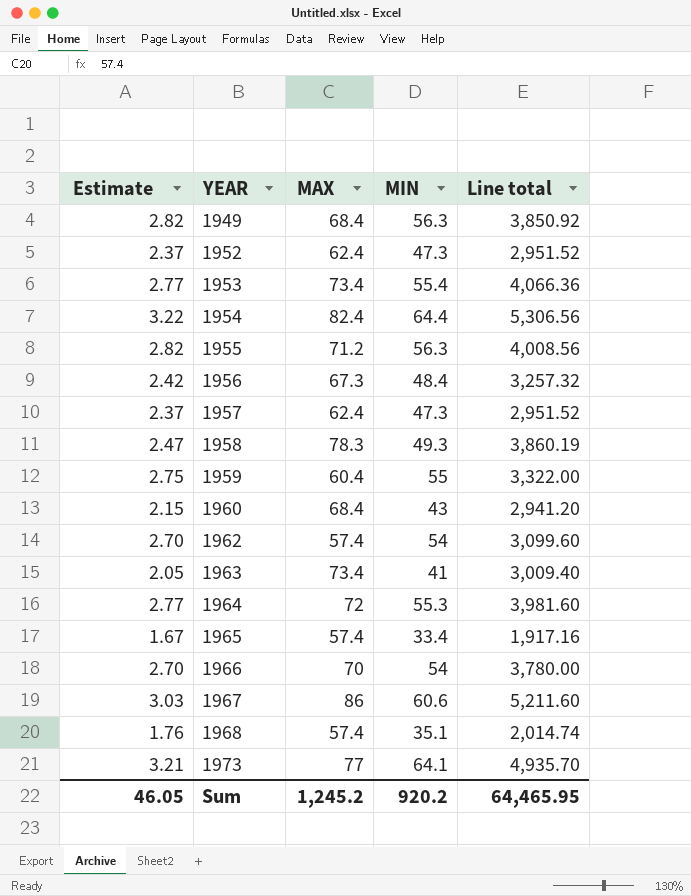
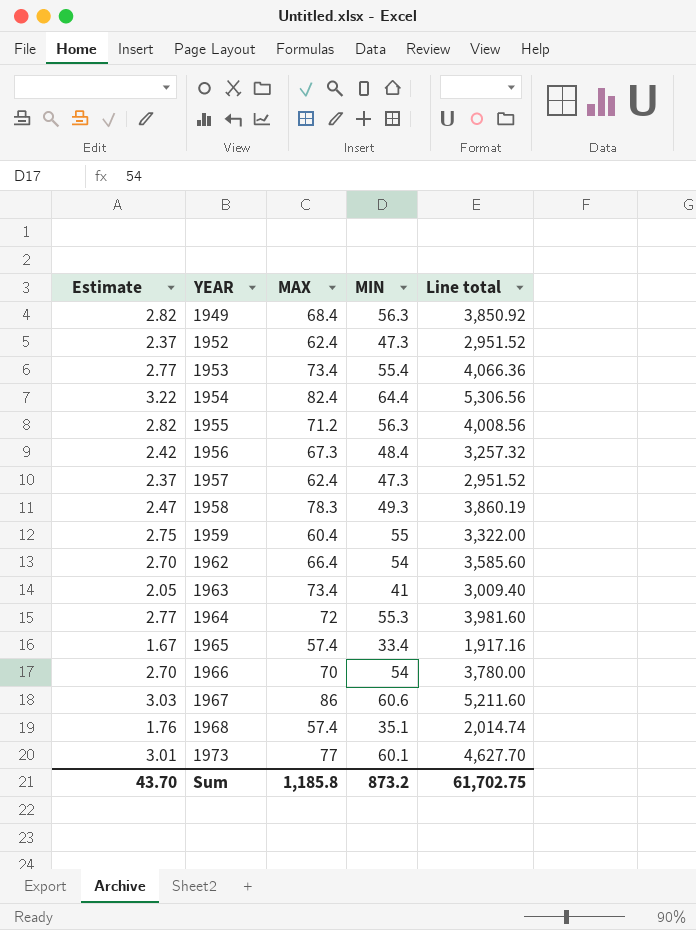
row 1960: 2.15 | 68.4 | 43 | 2,941.20 -> none
1962 | MAX: 57.4 -> 66.4
1962 | Line total: 3,099.60 -> 3,585.60
1973 | Estimate: 3.21 -> 3.01
1973 | MIN: 64.1 -> 60.1
1973 | Line total: 4,935.70 -> 4,627.70
Sum | Estimate: 46.05 -> 43.70
Sum | MAX: 1,245.2 -> 1,185.8
Sum | MIN: 920.2 -> 873.2
Sum | Line total: 64,465.95 -> 61,702.75

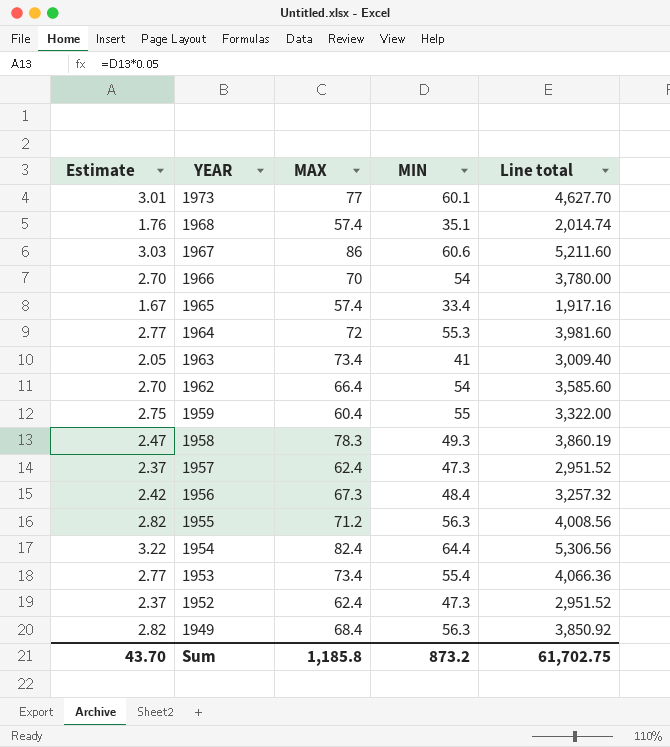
row order: YEAR ascending -> YEAR descending

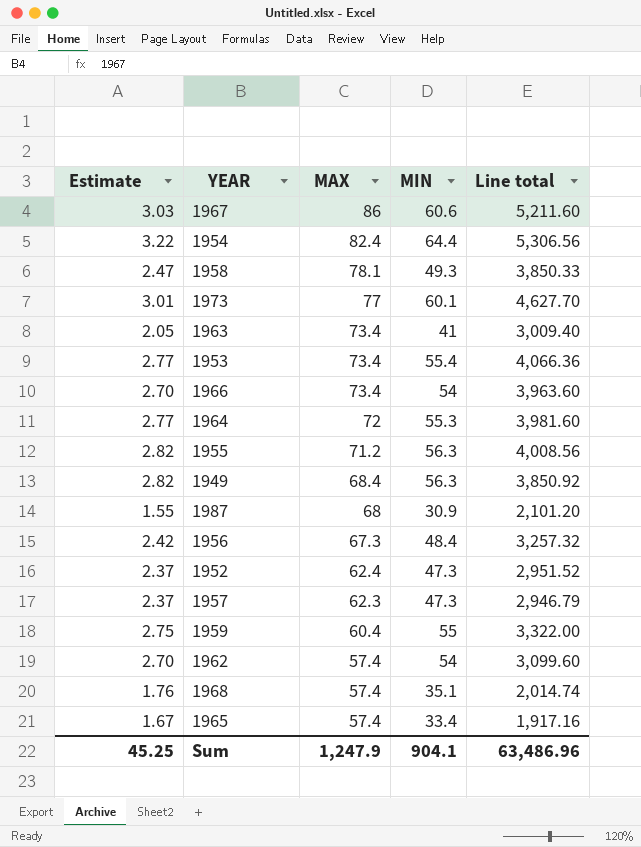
row order: YEAR descending -> MAX descending
1958 | MAX: 78.3 -> 78.1
1958 | Line total: 3,860.19 -> 3,850.33
1966 | MAX: 70 -> 73.4
1966 | Line total: 3,780.00 -> 3,963.60
row 1987: none -> 1.55 | 68 | 30.9 | 2,101.20
1957 | MAX: 62.4 -> 62.3
1957 | Line total: 2,951.52 -> 2,946.79
1962 | MAX: 66.4 -> 57.4
1962 | Line total: 3,585.60 -> 3,099.60
Sum | Estimate: 43.70 -> 45.25
Sum | MAX: 1,185.8 -> 1,247.9
Sum | MIN: 873.2 -> 904.1
Sum | Line total: 61,702.75 -> 63,486.96

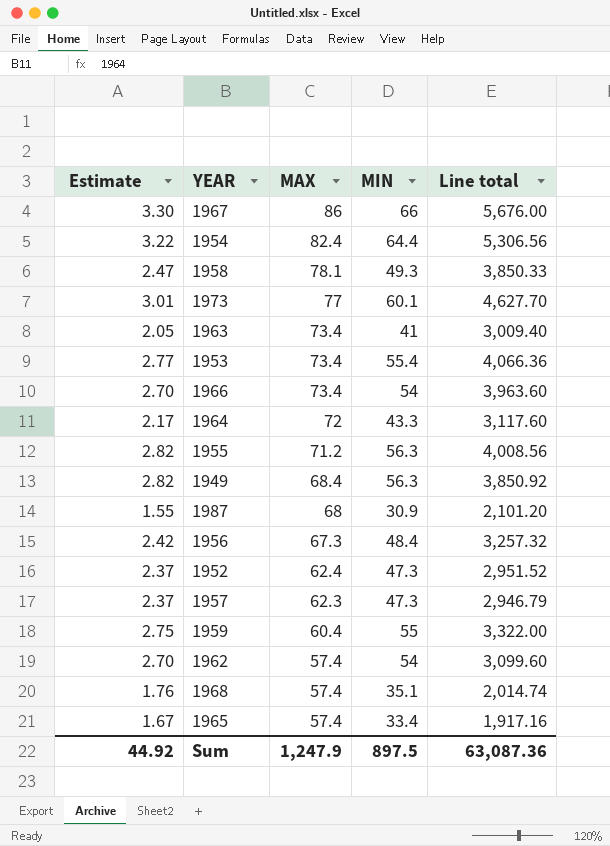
1967 | Estimate: 3.03 -> 3.30
1967 | MIN: 60.6 -> 66
1967 | Line total: 5,211.60 -> 5,676.00
1964 | Estimate: 2.77 -> 2.17
1964 | MIN: 55.3 -> 43.3
1964 | Line total: 3,981.60 -> 3,117.60
Sum | Estimate: 45.25 -> 44.92
Sum | MIN: 904.1 -> 897.5
Sum | Line total: 63,486.96 -> 63,087.36

